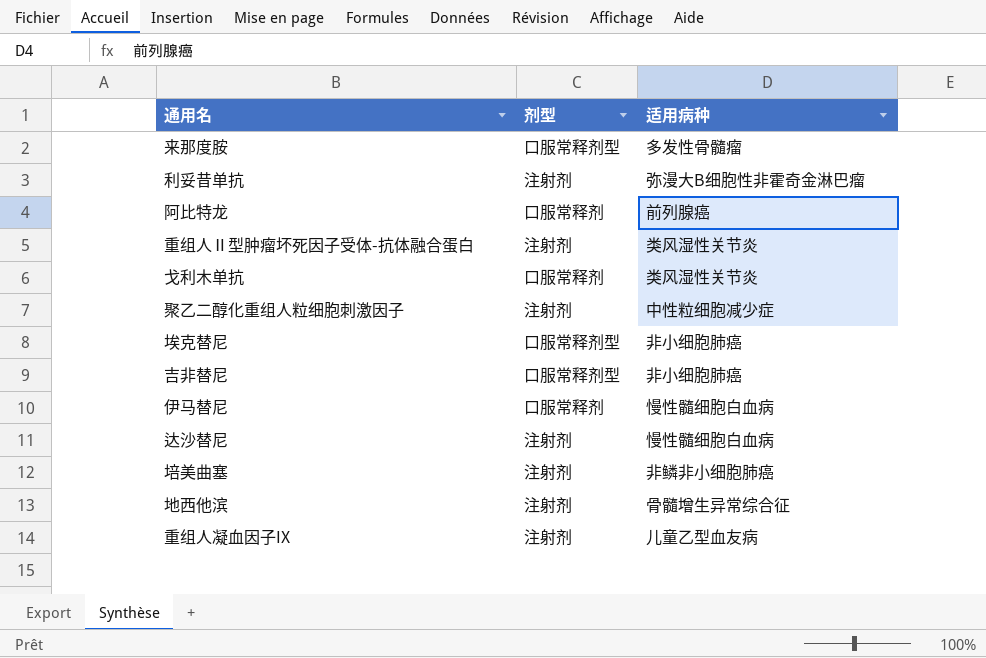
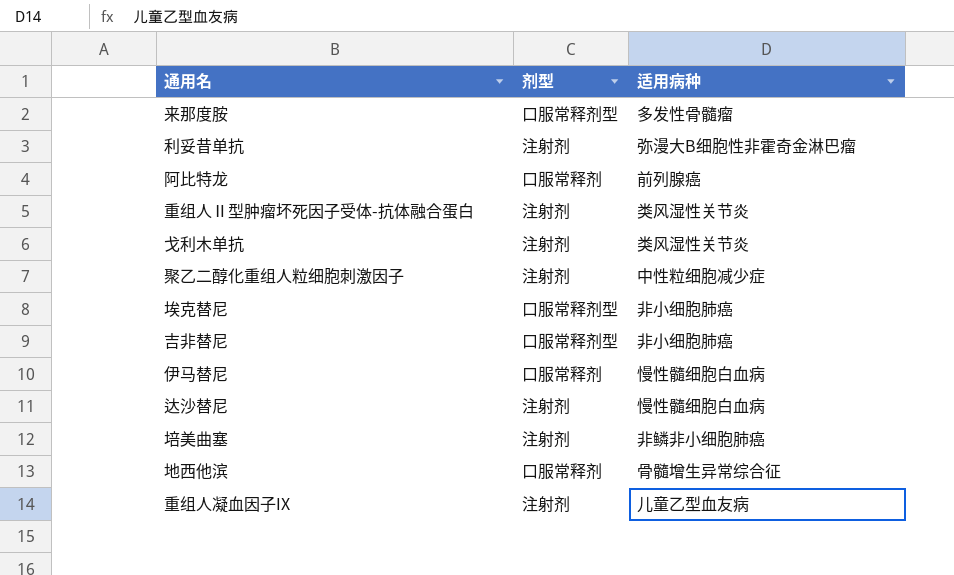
戈利木单抗 | 剂型: 口服常释剂 -> 注射剂
地西他滨 | 剂型: 注射剂 -> 口服常释剂

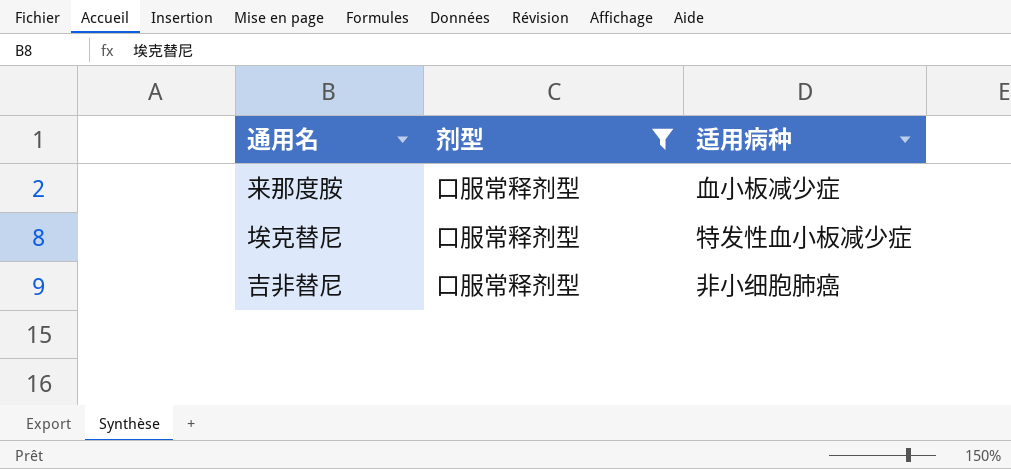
filter: none -> 剂型 = 口服常释剂型
来那度胺 | 适用病种: 多发性骨髓瘤 -> 血小板减少症
埃克替尼 | 适用病种: 非小细胞肺癌 -> 特发性血小板减少症

